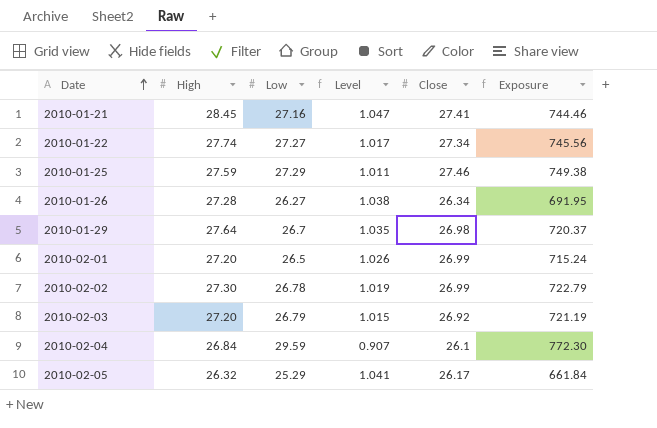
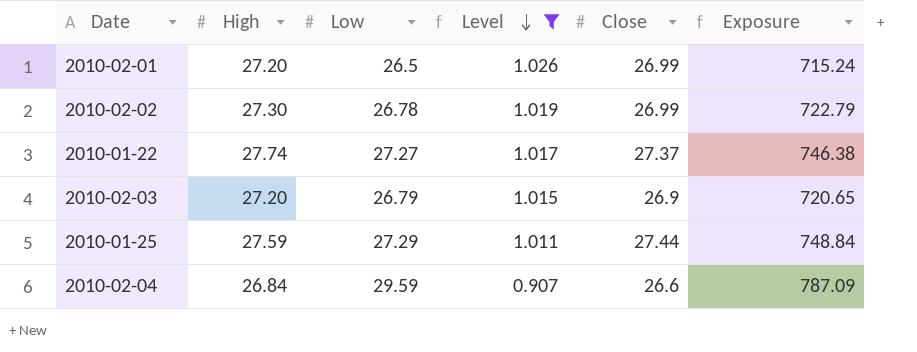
filter: none -> Level <= 1.026
row order: Date ascending -> Level descending
2010-01-22 | Close: 27.34 -> 27.37
2010-01-22 | Exposure: 745.56 -> 746.38
2010-02-03 | Close: 26.92 -> 26.9
2010-02-03 | Exposure: 721.19 -> 720.65
2010-01-25 | Close: 27.46 -> 27.44
2010-01-25 | Exposure: 749.38 -> 748.84
2010-02-04 | Close: 26.1 -> 26.6
2010-02-04 | Exposure: 772.30 -> 787.09

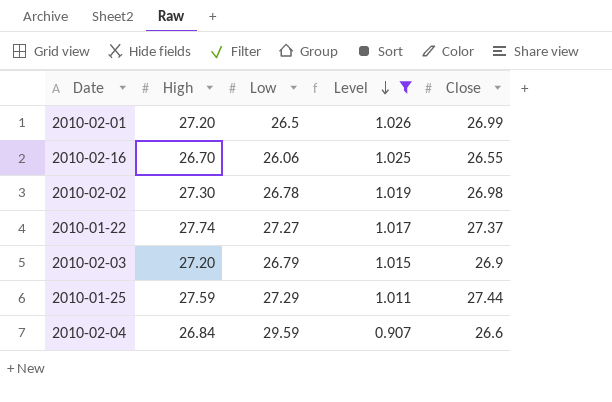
column Exposure | formula: [Low] * [Close] -> none
row 2010-02-16: none -> 26.70 | 26.06 | 1.025 | 26.55
2010-02-02 | Close: 26.99 -> 26.98

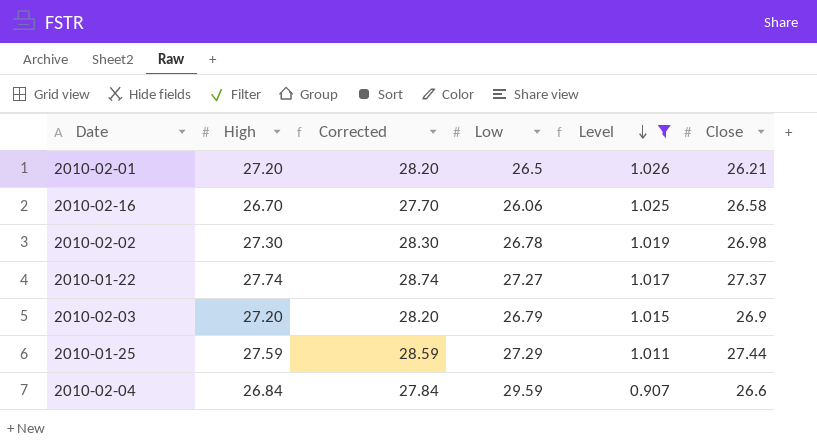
column Corrected | formula: none -> [High] + 1
2010-02-01 | Close: 26.99 -> 26.21
2010-02-16 | Close: 26.55 -> 26.58

